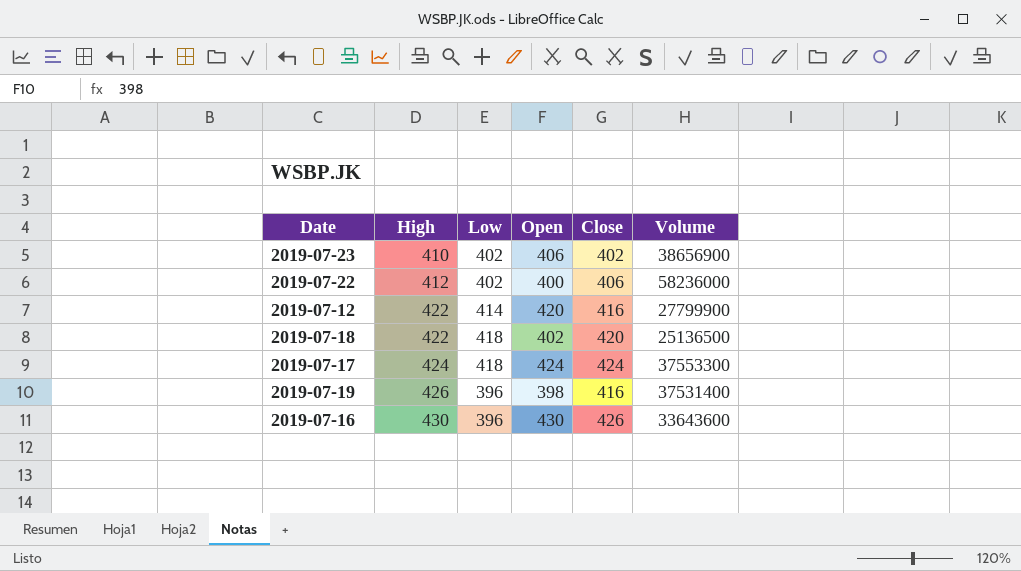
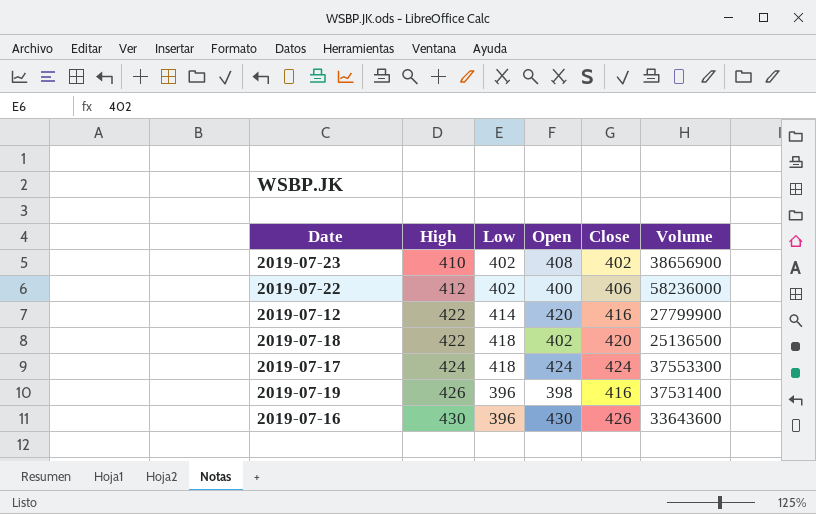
2019-07-23 | Open: 406 -> 408

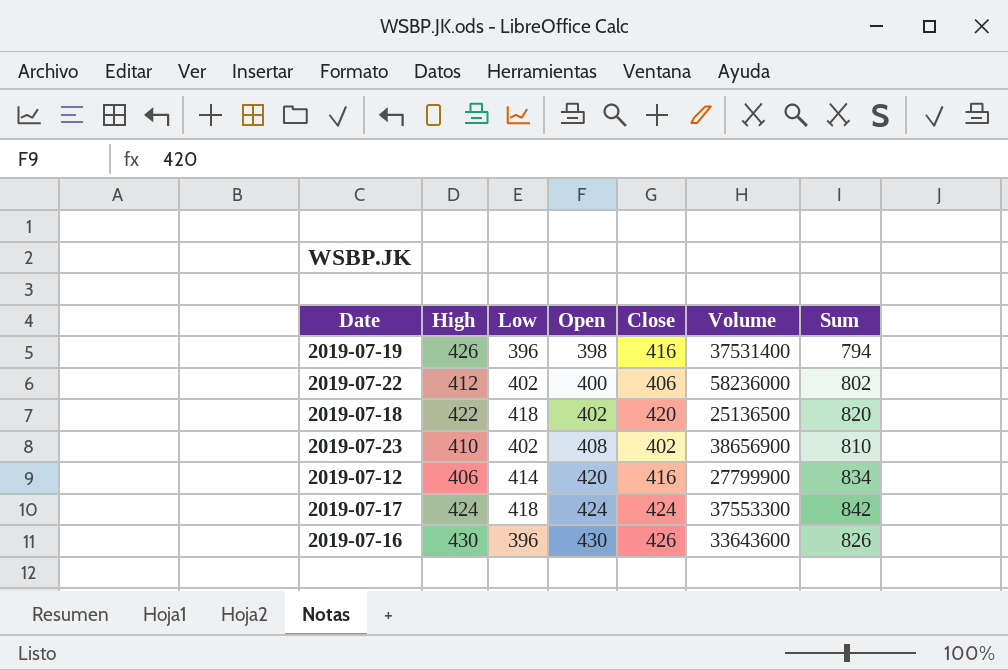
row order: High ascending -> Open ascending
column Sum | formula: none -> [Low] + [Open]
2019-07-12 | High: 422 -> 406

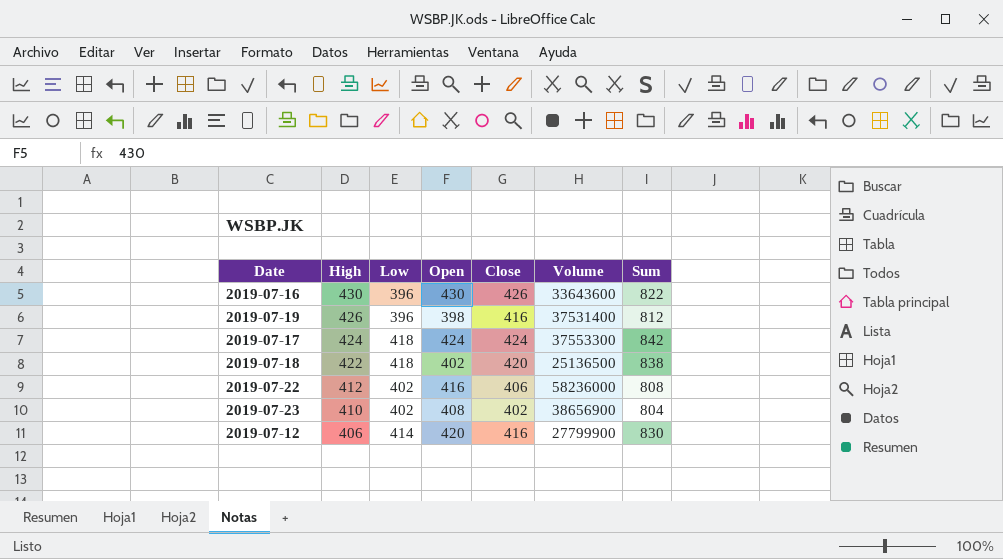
row order: Open ascending -> High descending
column Sum | formula: [Low] + [Open] -> [Low] + [Close]
2019-07-22 | Open: 400 -> 416

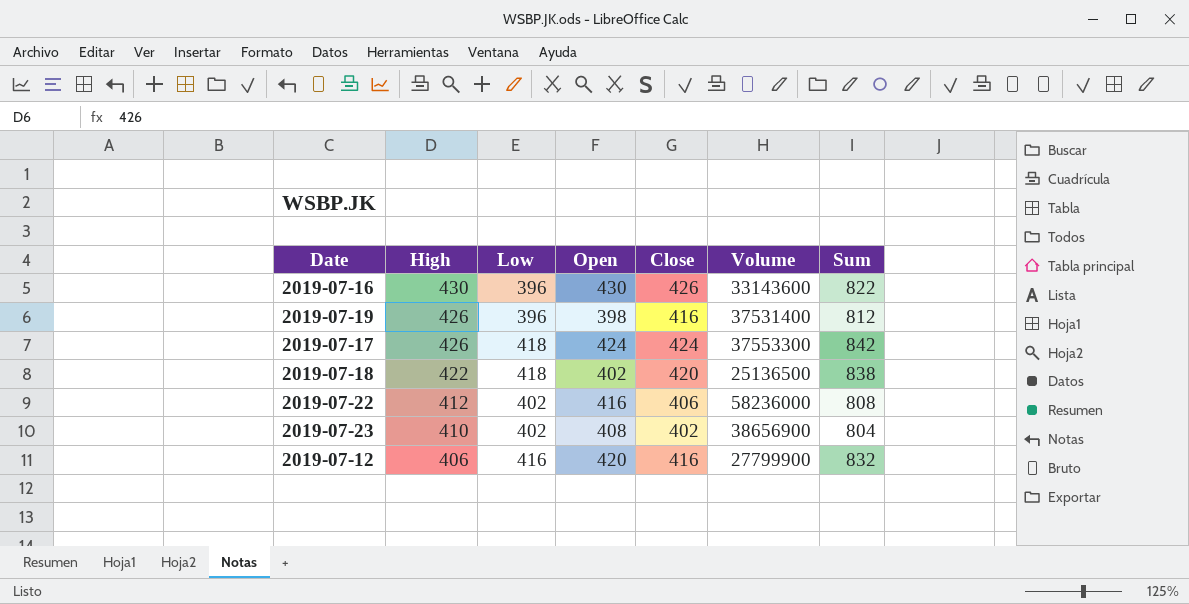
2019-07-16 | Volume: 33643600 -> 33143600
2019-07-17 | High: 424 -> 426
2019-07-12 | Low: 414 -> 416
2019-07-12 | Sum: 830 -> 832

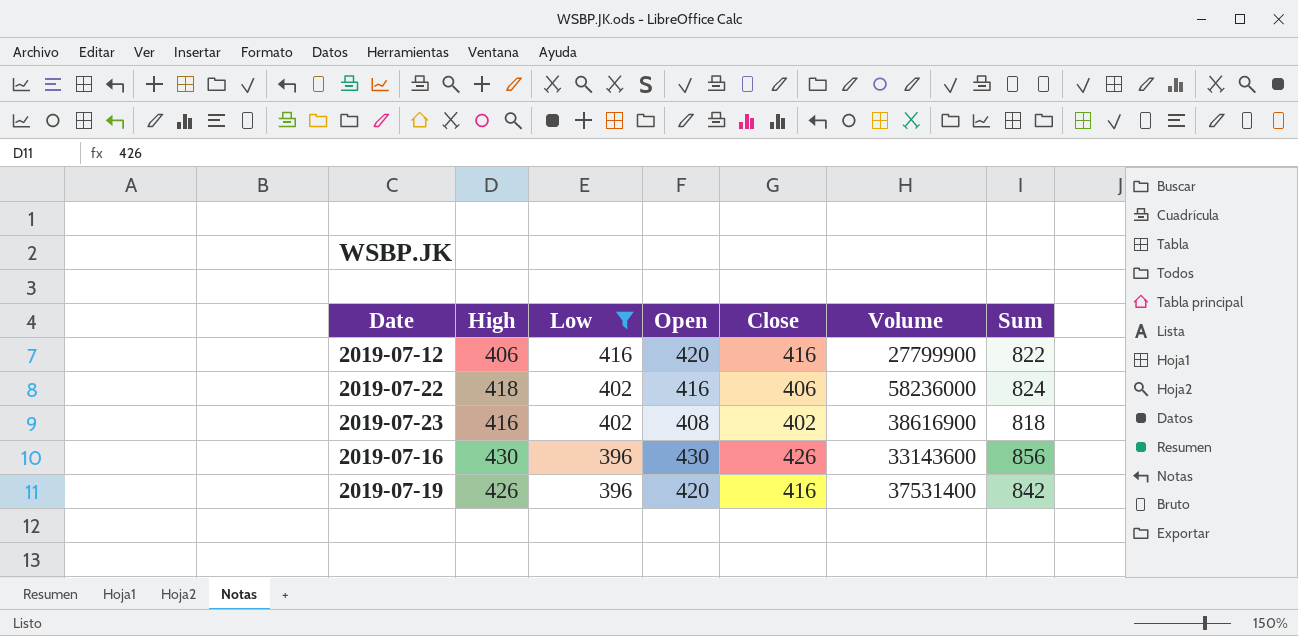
filter: none -> Low != 418
row order: High descending -> Low descending
column Sum | formula: [Low] + [Close] -> [High] + [Close]
2019-07-22 | High: 412 -> 418
2019-07-23 | High: 410 -> 416
2019-07-23 | Volume: 38656900 -> 38616900
2019-07-19 | Open: 398 -> 420

